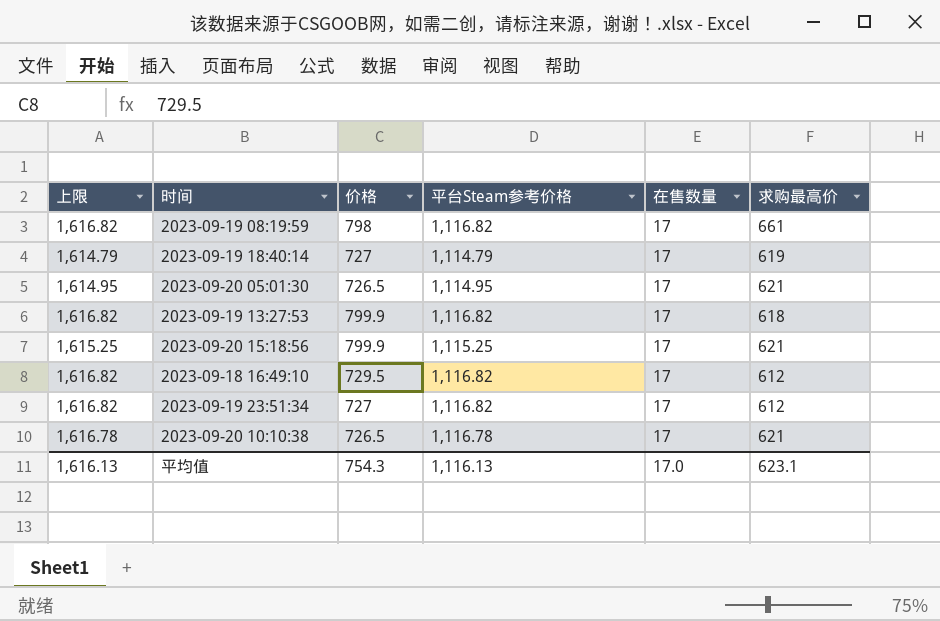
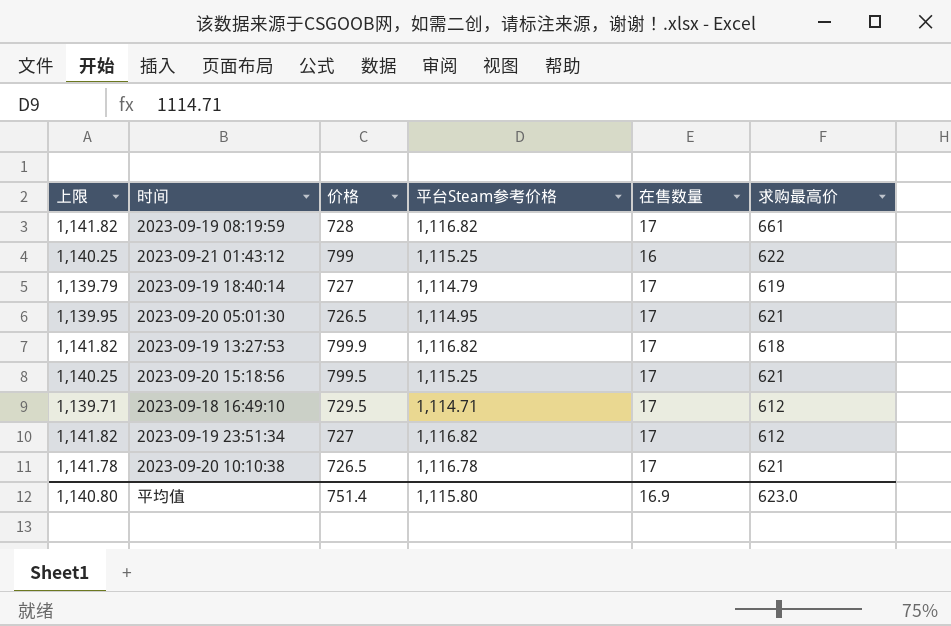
column 上限 | formula: [平台Steam参考价格] + 500 -> [平台Steam参考价格] + 25
2023-09-19 08:19:59 | 价格: 798 -> 728
row 2023-09-21 01:43:12: none -> 1,140.25 | 799 | 1,115.25 | 16 | 622
2023-09-20 15:18:56 | 价格: 799.9 -> 799.5
2023-09-18 16:49:10 | 平台Steam参考价格: 1,116.82 -> 1,114.71
平均值 | 上限: 1,616.13 -> 1,140.80
平均值 | 价格: 754.3 -> 751.4
平均值 | 平台Steam参考价格: 1,116.13 -> 1,115.80
平均值 | 在售数量: 17.0 -> 16.9
平均值 | 求购最高价: 623.1 -> 623.0

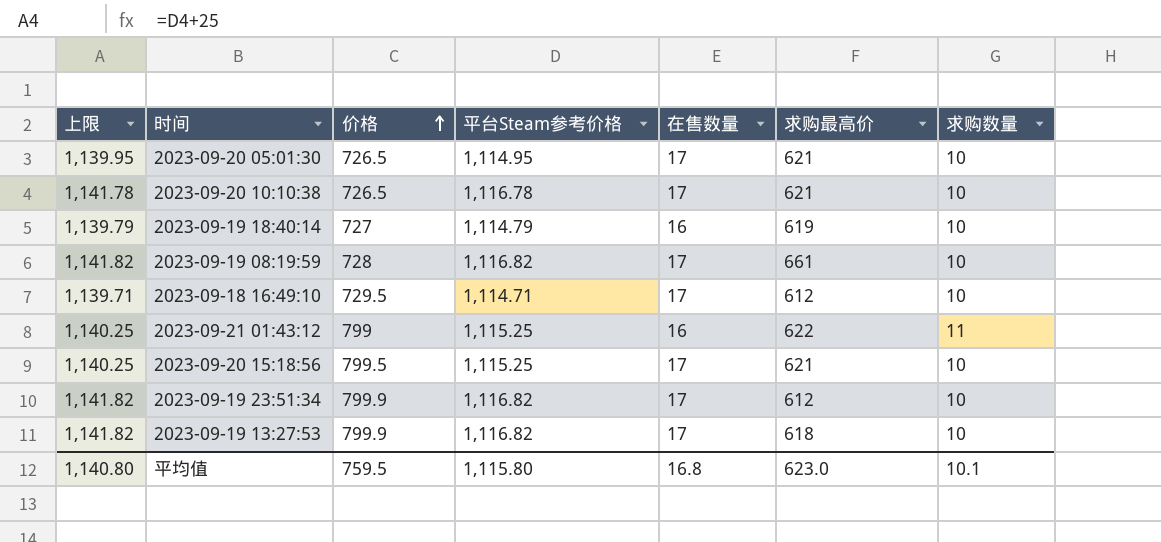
row order: none -> 价格 ascending
column 求购数量 | position: none -> 7
2023-09-19 18:40:14 | 在售数量: 17 -> 16
2023-09-19 23:51:34 | 价格: 727 -> 799.9
平均值 | 价格: 751.4 -> 759.5
平均值 | 在售数量: 16.9 -> 16.8

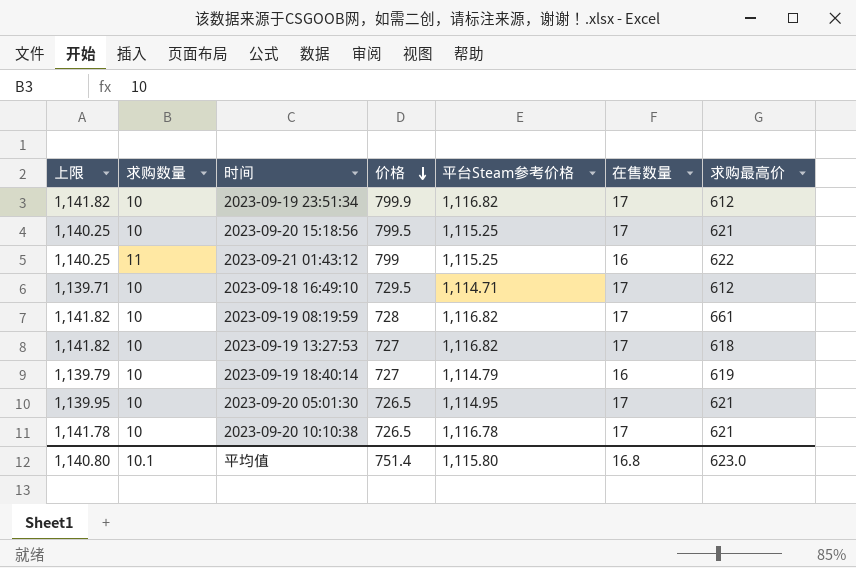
row order: 价格 ascending -> 价格 descending
column 求购数量 | position: 7 -> 2
2023-09-19 13:27:53 | 价格: 799.9 -> 727
平均值 | 价格: 759.5 -> 751.4

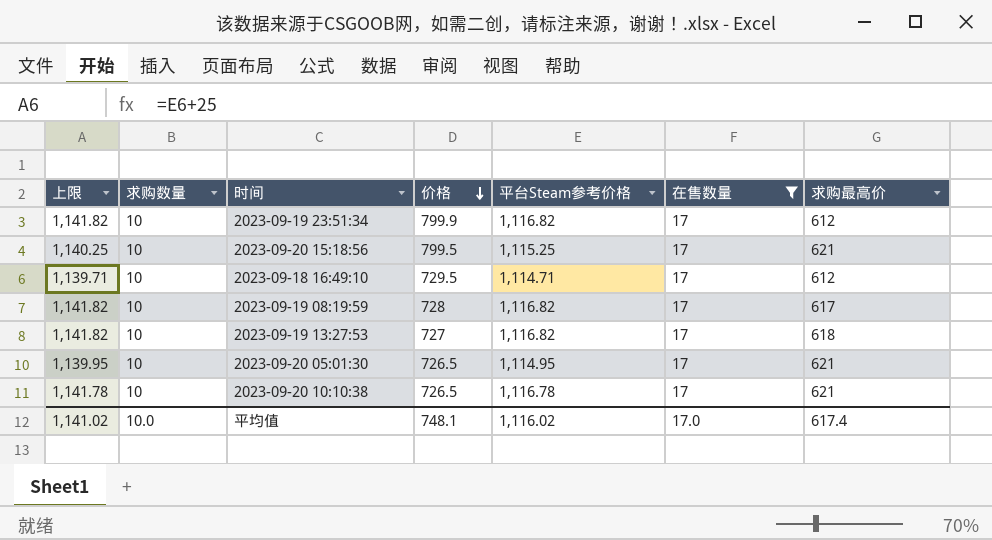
filter: none -> 在售数量 = 17
2023-09-19 08:19:59 | 求购最高价: 661 -> 617
平均值 | 上限: 1,140.80 -> 1,141.02
平均值 | 求购数量: 10.1 -> 10.0
平均值 | 价格: 751.4 -> 748.1
平均值 | 平台Steam参考价格: 1,115.80 -> 1,116.02
平均值 | 在售数量: 16.8 -> 17.0
平均值 | 求购最高价: 623.0 -> 617.4

